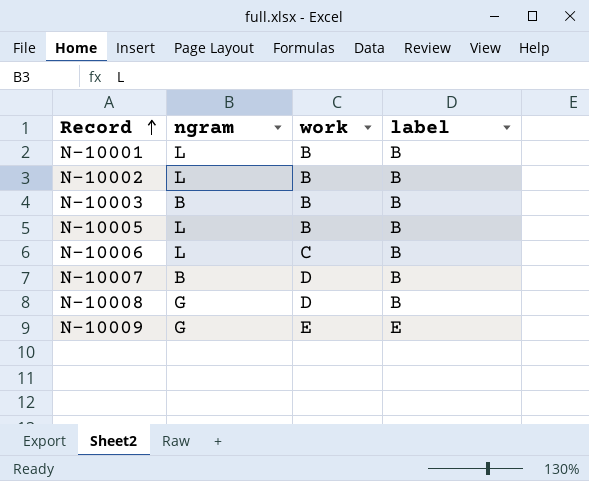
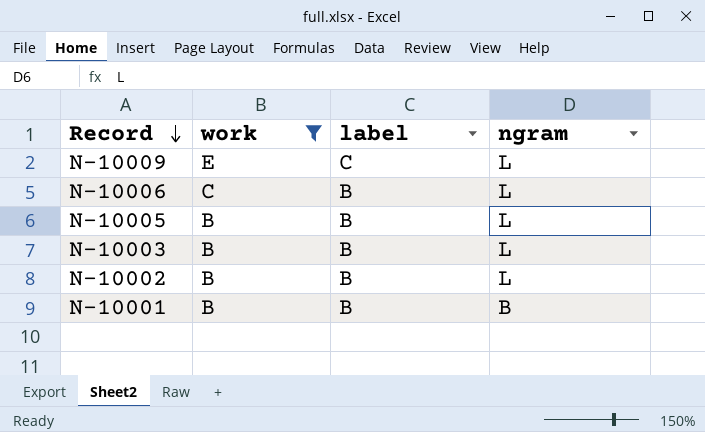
filter: none -> work != D
row order: Record ascending -> Record descending
column ngram | position: 2 -> 4
N-10009 | label: E -> C
N-10009 | ngram: G -> L
N-10003 | ngram: B -> L
N-10001 | ngram: L -> B

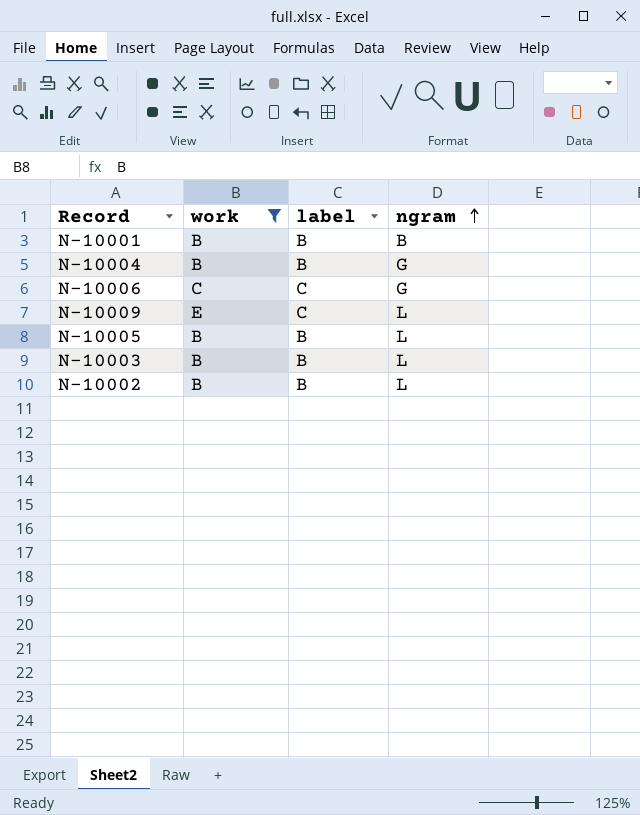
row order: Record descending -> ngram ascending
row N-10004: none -> B | B | G
N-10006 | label: B -> C
N-10006 | ngram: L -> G

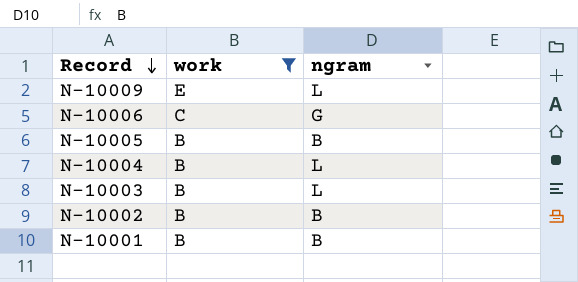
row order: ngram ascending -> Record descending
column label | position: 3 -> none
N-10005 | ngram: L -> B
N-10004 | ngram: G -> L
N-10002 | ngram: L -> B

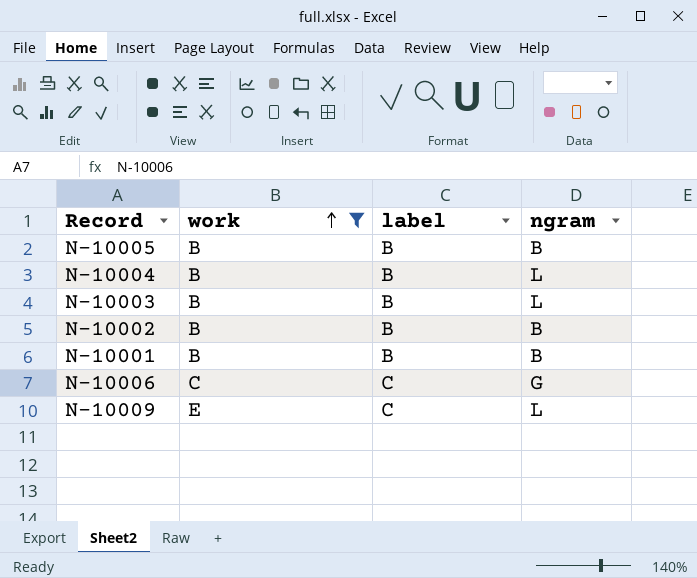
row order: Record descending -> work ascending
column label | position: none -> 3

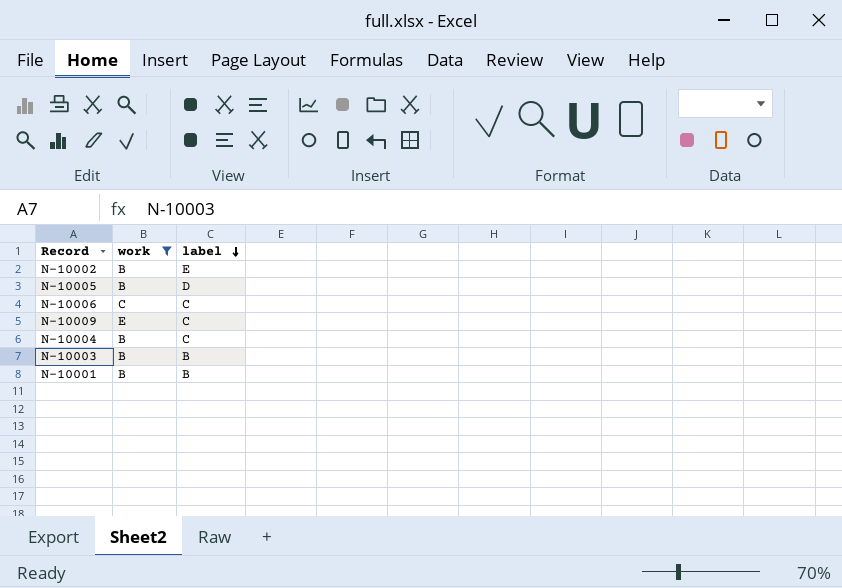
row order: work ascending -> label descending
column ngram | position: 4 -> none
N-10002 | label: B -> E
N-10005 | label: B -> D
N-10004 | label: B -> C

